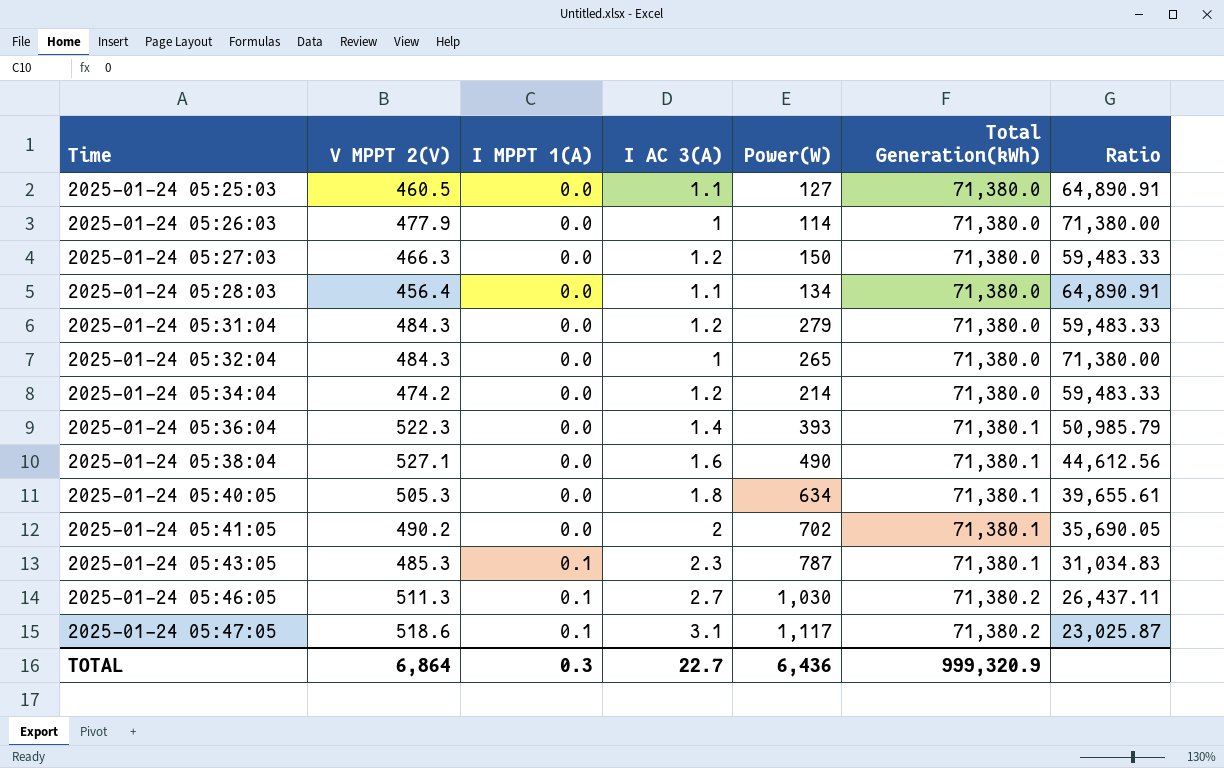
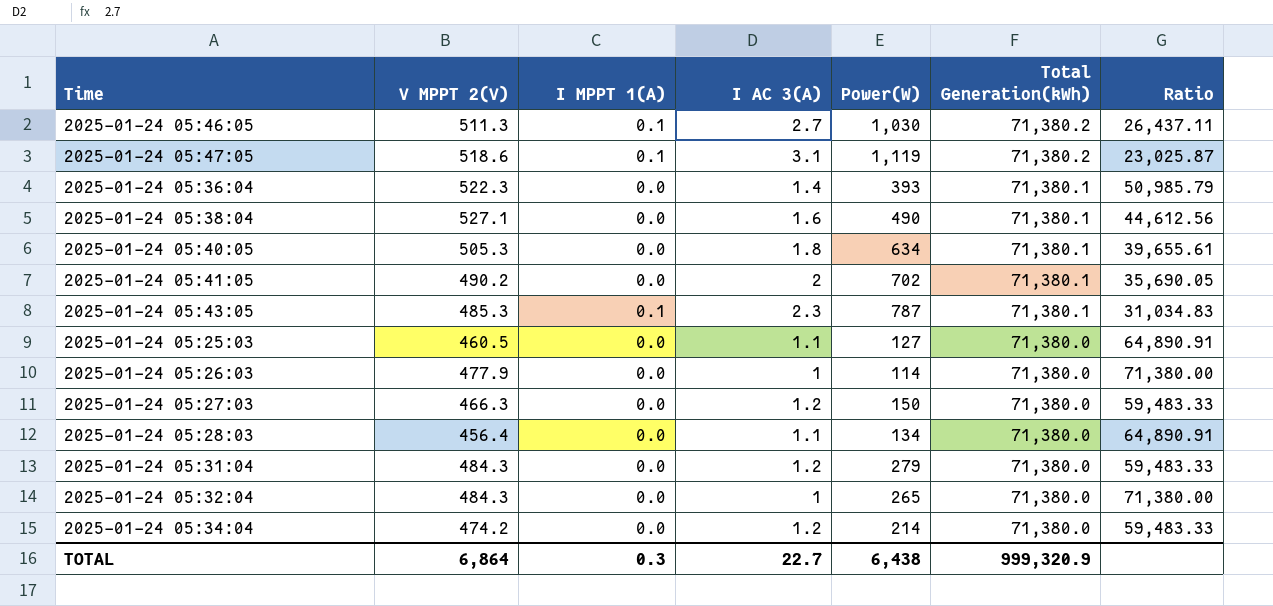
row order: Time ascending -> Total Generation(kWh) descending
2025-01-24 05:47:05 | Power(W): 1,117 -> 1,119
TOTAL | Power(W): 6,436 -> 6,438

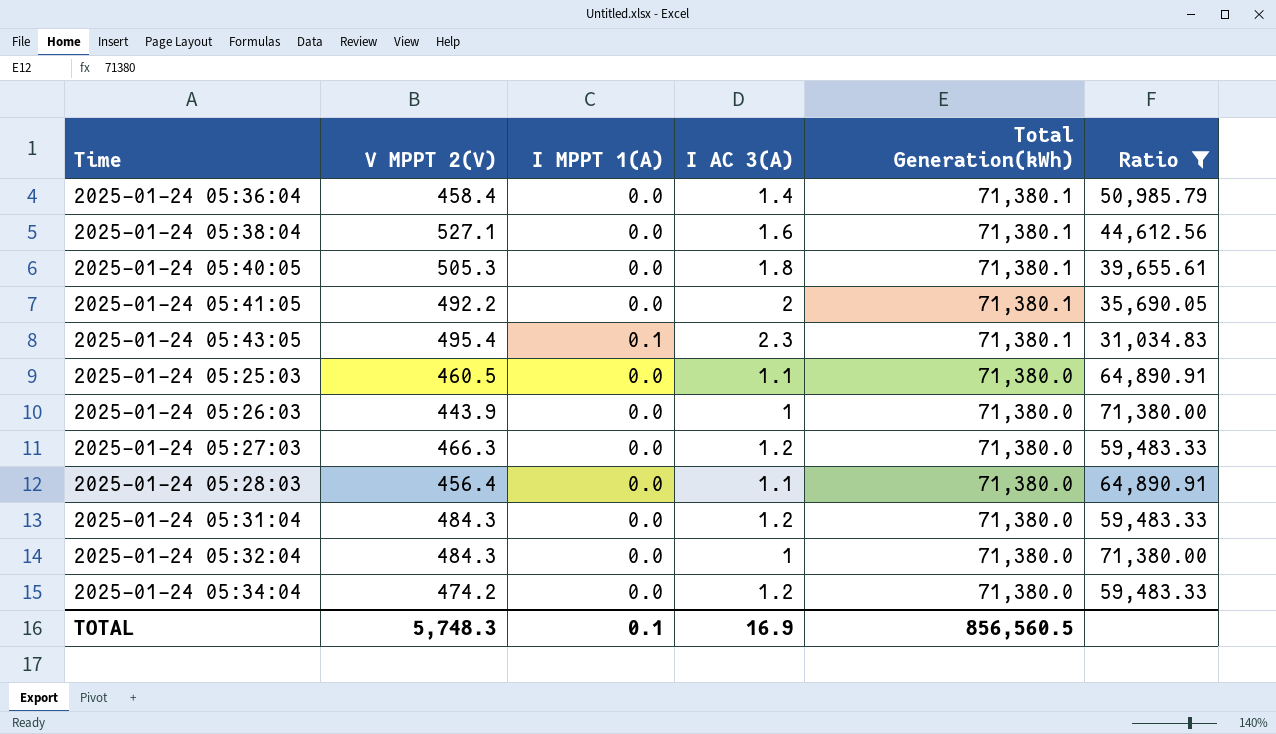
filter: none -> Ratio >= 31,034.83
column Power(W) | position: 5 -> none
2025-01-24 05:36:04 | V MPPT 2(V): 522.3 -> 458.4
2025-01-24 05:41:05 | V MPPT 2(V): 490.2 -> 492.2
2025-01-24 05:43:05 | V MPPT 2(V): 485.3 -> 495.4
2025-01-24 05:26:03 | V MPPT 2(V): 477.9 -> 443.9
TOTAL | V MPPT 2(V): 6,864 -> 5,748.3
TOTAL | I MPPT 1(A): 0.3 -> 0.1
TOTAL | I AC 3(A): 22.7 -> 16.9
TOTAL | Total Generation(kWh): 999,320.9 -> 856,560.5

